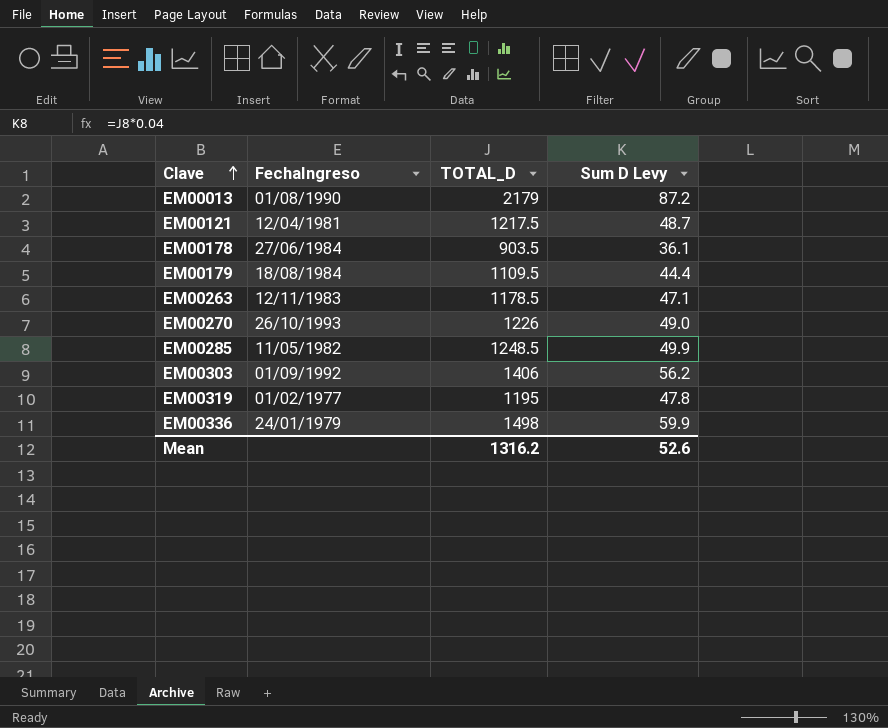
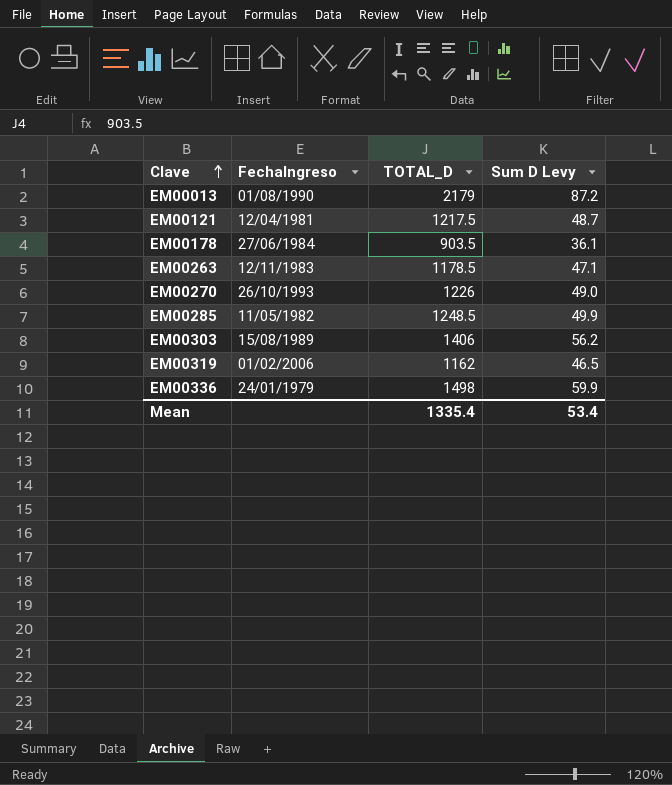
row EM00179: 18/08/1984 | 1109.5 | 44.4 -> none
EM00303 | FechaIngreso: 01/09/1992 -> 15/08/1989
EM00319 | FechaIngreso: 01/02/1977 -> 01/02/2006
EM00319 | TOTAL_D: 1195 -> 1162
EM00319 | Sum D Levy: 47.8 -> 46.5
Mean | TOTAL_D: 1316.2 -> 1335.4
Mean | Sum D Levy: 52.6 -> 53.4

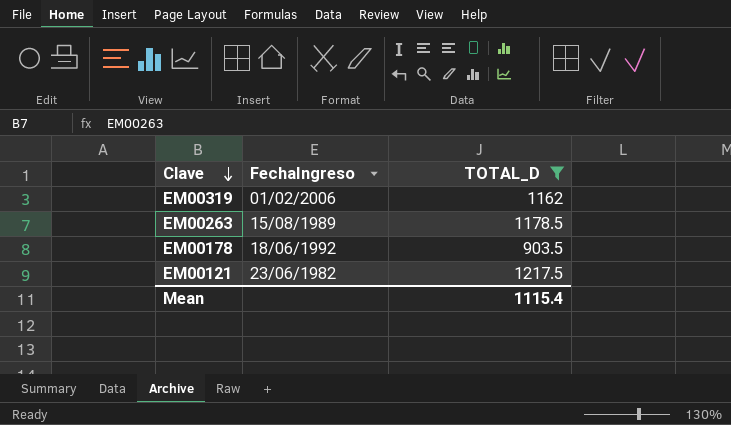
filter: none -> TOTAL_D <= 1217.5
row order: Clave ascending -> Clave descending
column Sum D Levy | formula: [TOTAL_D] * 0.04 -> none
EM00263 | FechaIngreso: 12/11/1983 -> 15/08/1989
EM00178 | FechaIngreso: 27/06/1984 -> 18/06/1992
EM00121 | FechaIngreso: 12/04/1981 -> 23/06/1982
Mean | TOTAL_D: 1335.4 -> 1115.4

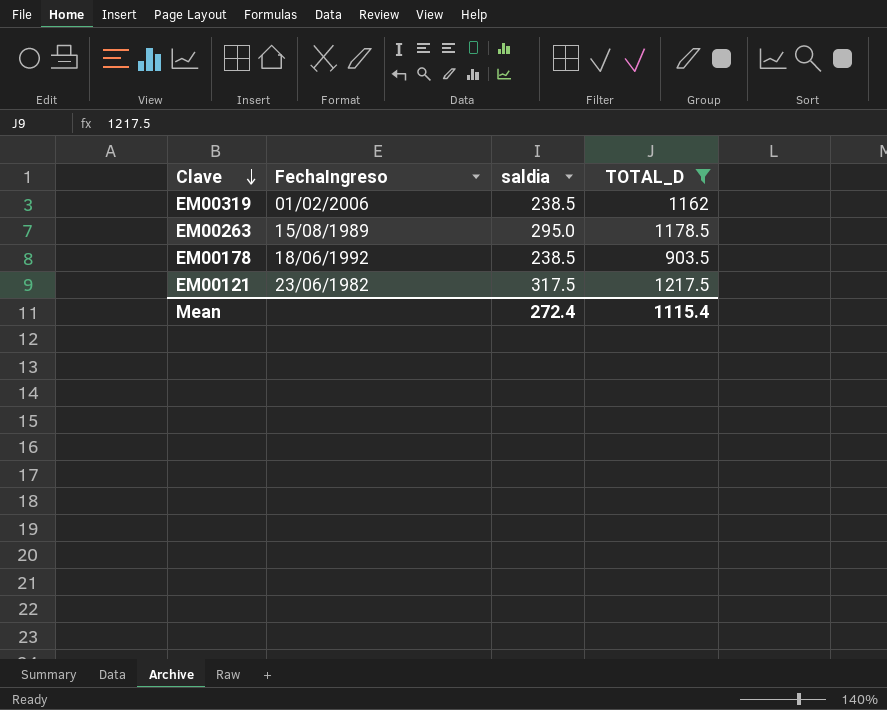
column saldia | position: none -> 3

